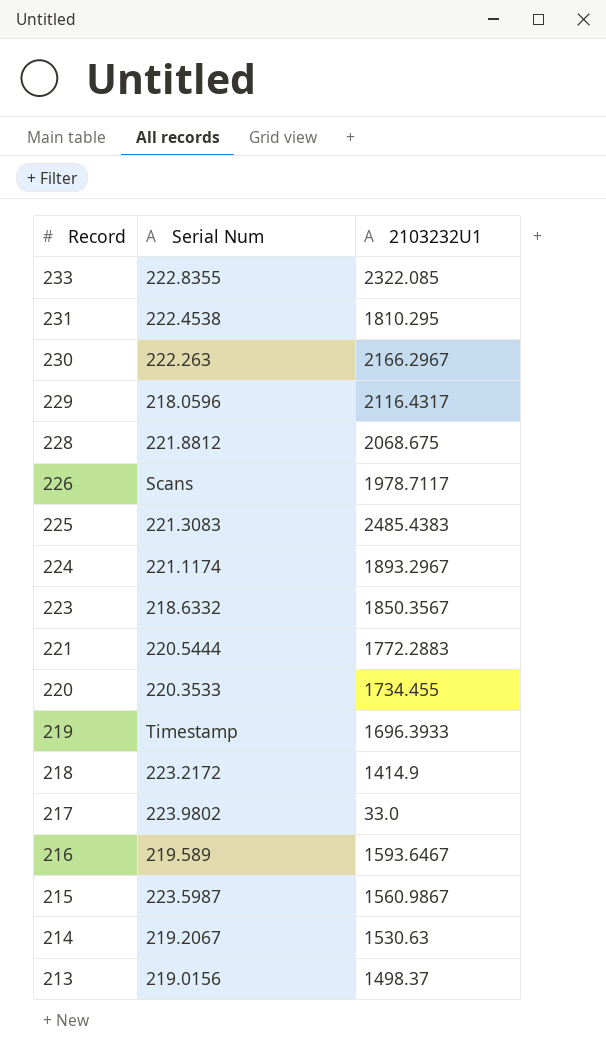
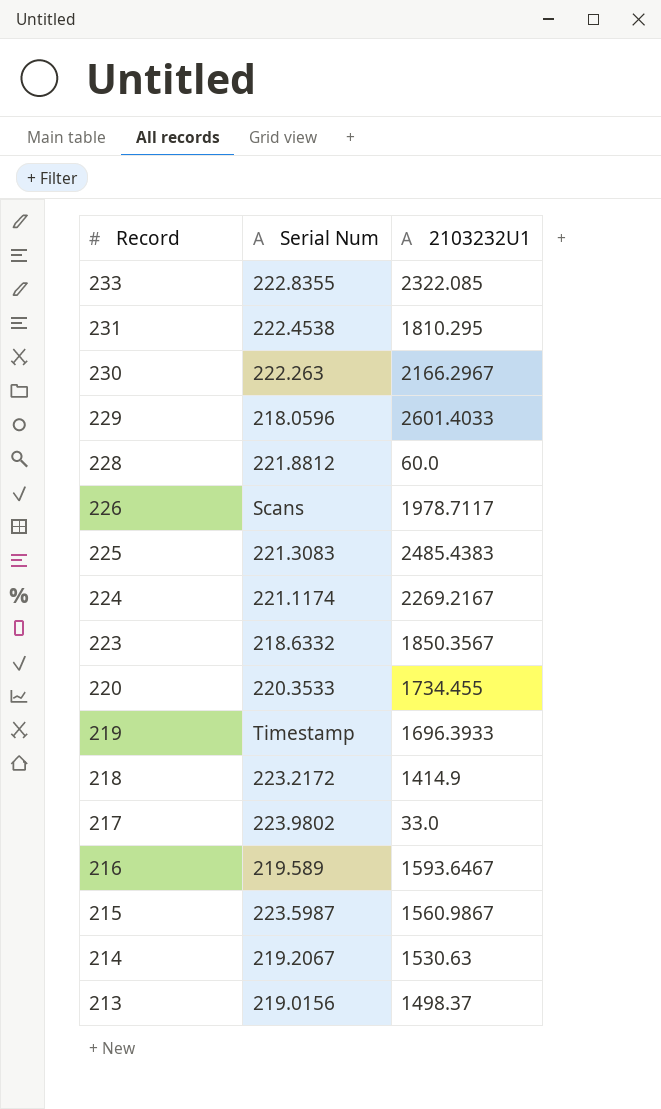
row 221: 220.5444 | 1772.2883 -> none
229 | 2103232U1: 2116.4317 -> 2601.4033
228 | 2103232U1: 2068.675 -> 60.0
224 | 2103232U1: 1893.2967 -> 2269.2167

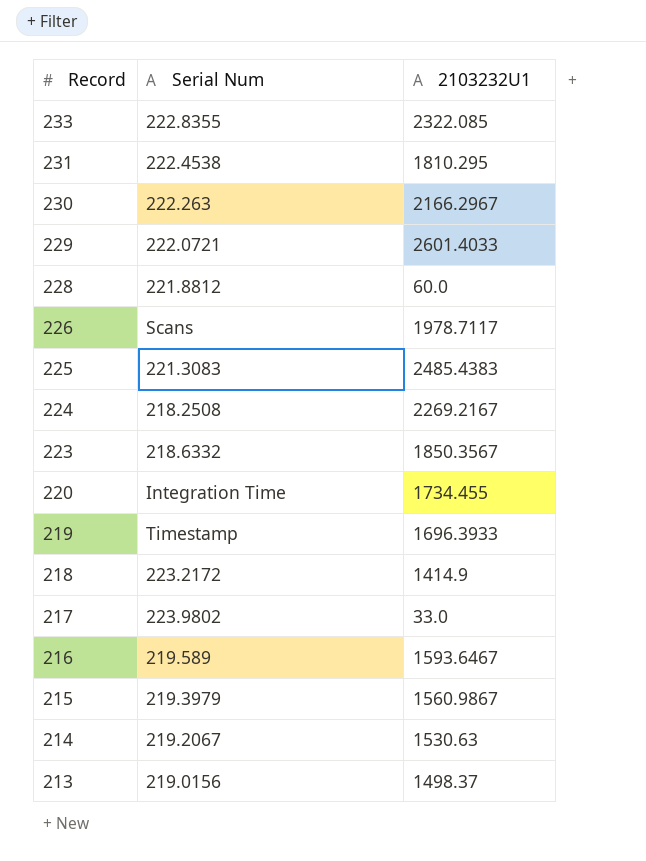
229 | Serial Num: 218.0596 -> 222.0721
224 | Serial Num: 221.1174 -> 218.2508
220 | Serial Num: 220.3533 -> Integration Time
215 | Serial Num: 223.5987 -> 219.3979

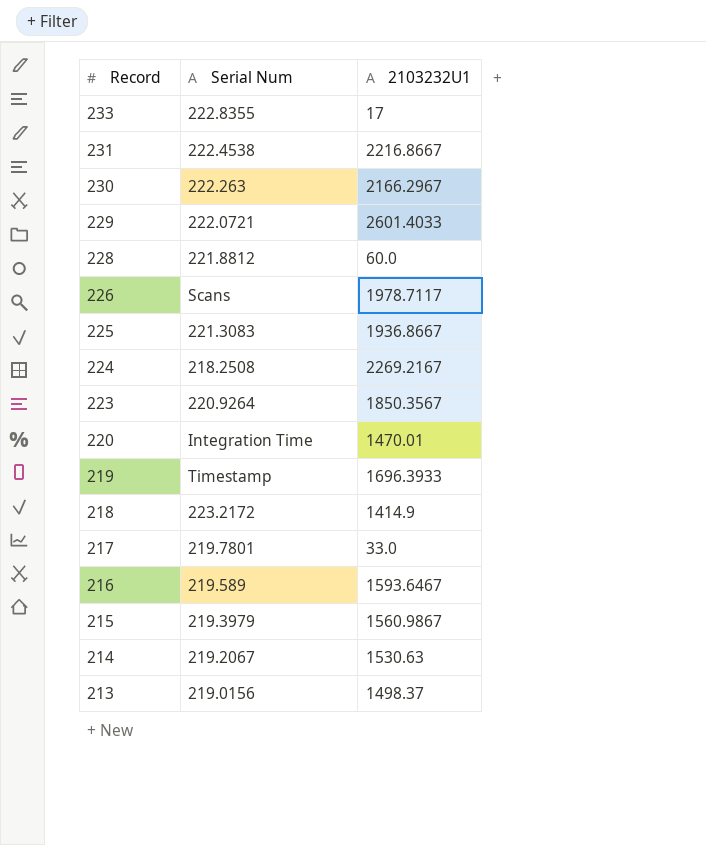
233 | 2103232U1: 2322.085 -> 17
231 | 2103232U1: 1810.295 -> 2216.8667
225 | 2103232U1: 2485.4383 -> 1936.8667
223 | Serial Num: 218.6332 -> 220.9264
220 | 2103232U1: 1734.455 -> 1470.01
217 | Serial Num: 223.9802 -> 219.7801

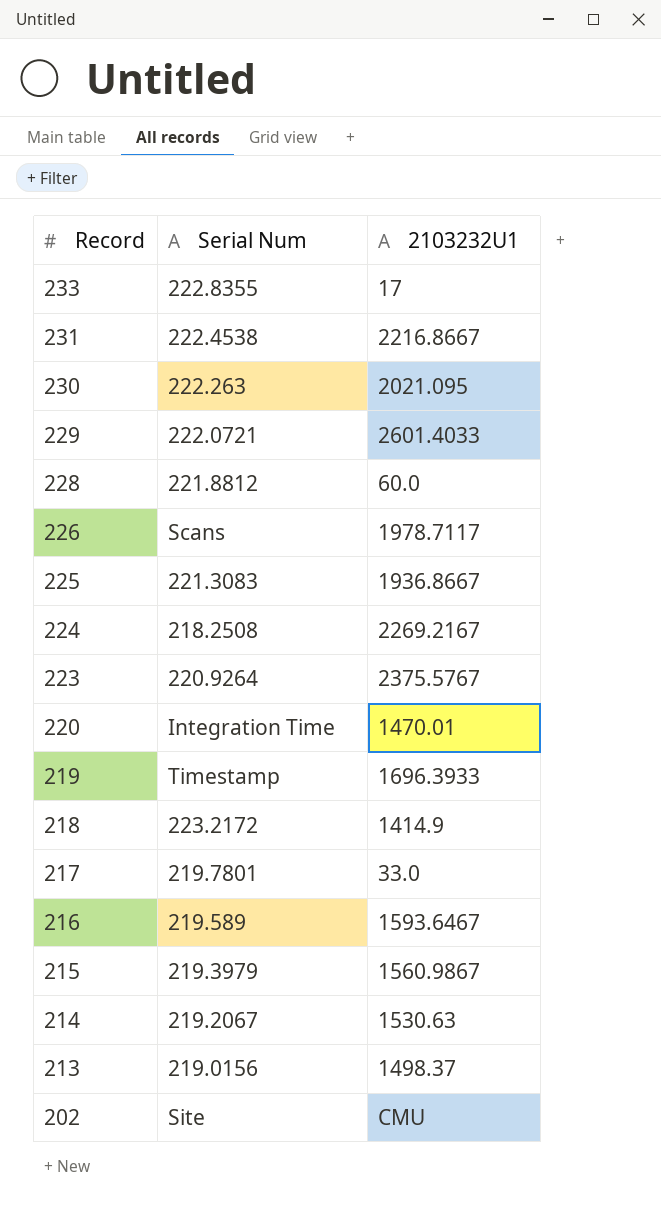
230 | 2103232U1: 2166.2967 -> 2021.095
223 | 2103232U1: 1850.3567 -> 2375.5767
row 202: none -> Site | CMU

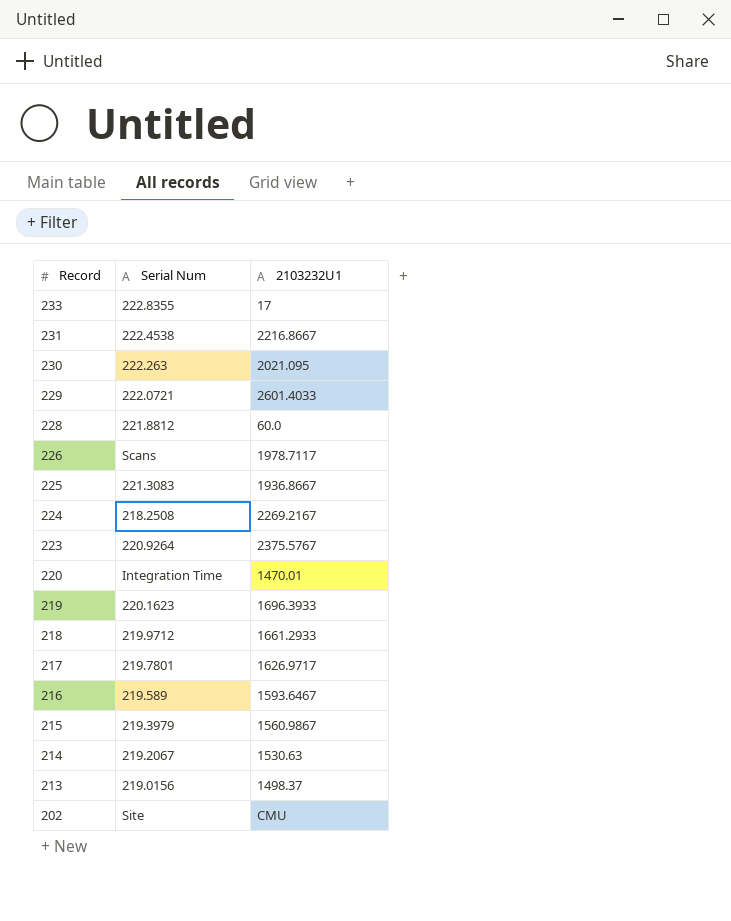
219 | Serial Num: Timestamp -> 220.1623
218 | Serial Num: 223.2172 -> 219.9712
218 | 2103232U1: 1414.9 -> 1661.2933
217 | 2103232U1: 33.0 -> 1626.9717

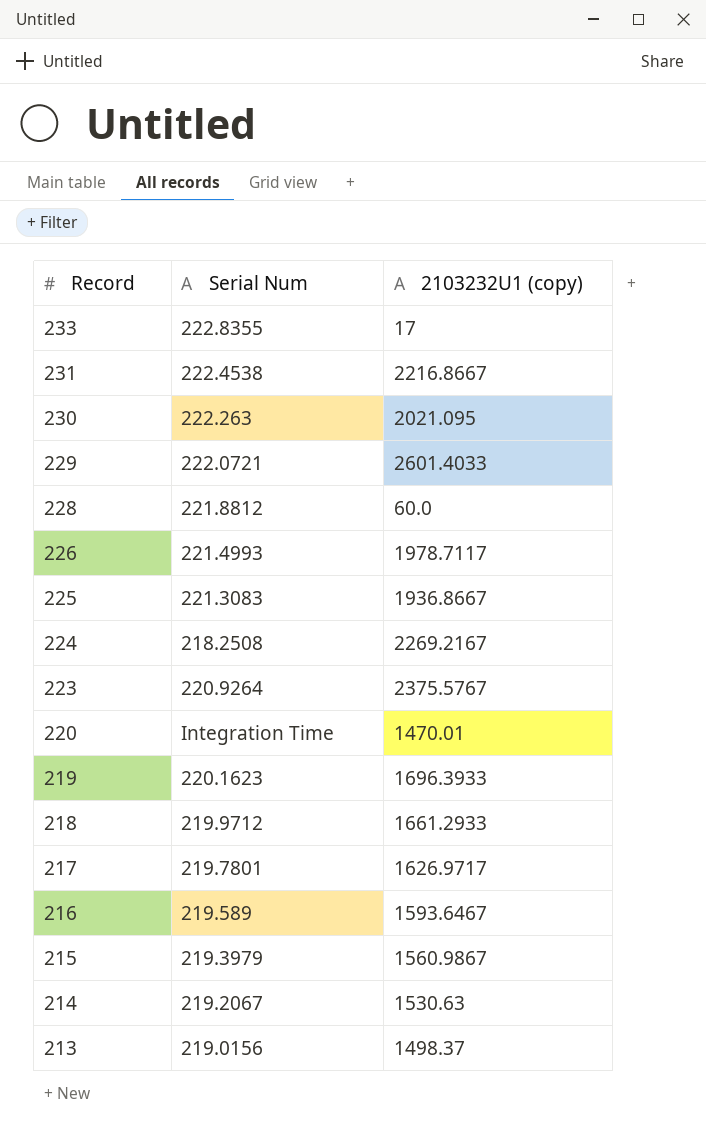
column name: 2103232U1 -> 2103232U1 (copy)
row 202: Site | CMU -> none
226 | Serial Num: Scans -> 221.4993

